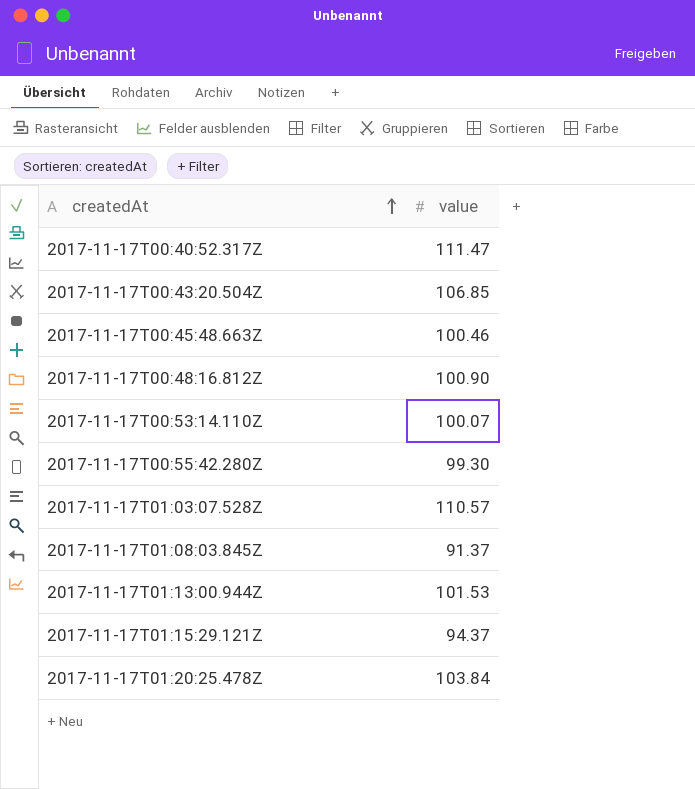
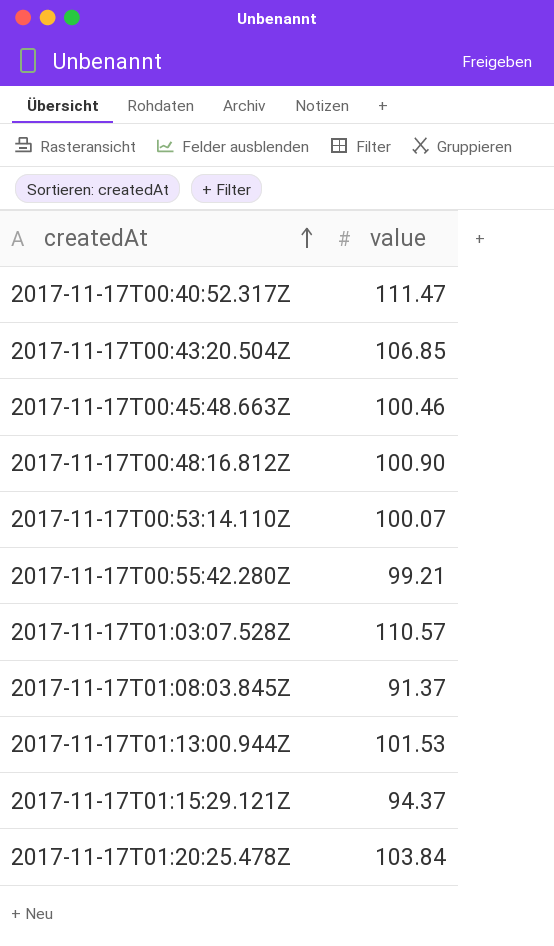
2017-11-17T00:55:42.280Z | value: 99.30 -> 99.21

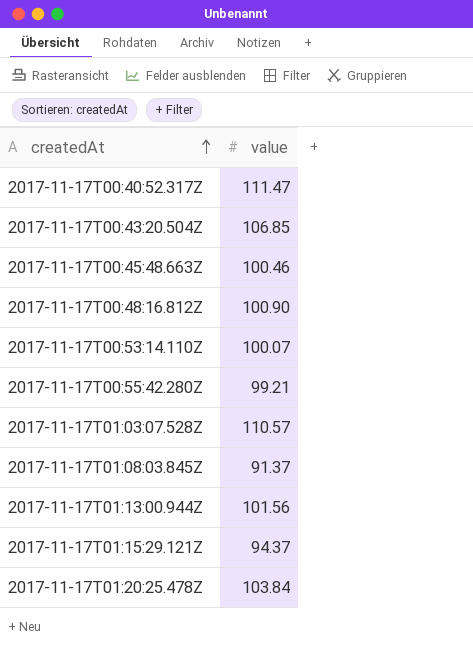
2017-11-17T01:13:00.944Z | value: 101.53 -> 101.56

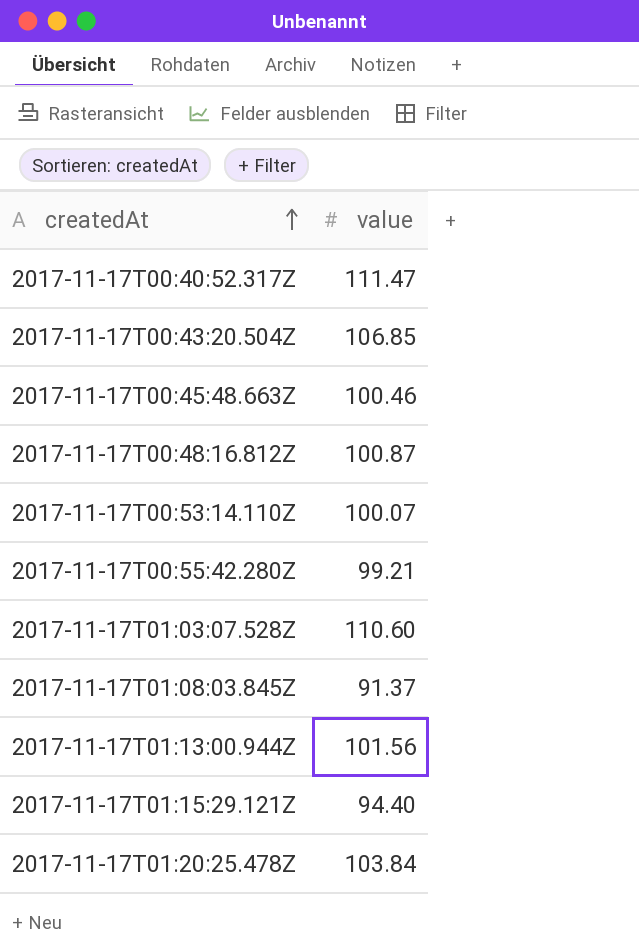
2017-11-17T00:48:16.812Z | value: 100.90 -> 100.87
2017-11-17T01:03:07.528Z | value: 110.57 -> 110.60
2017-11-17T01:15:29.121Z | value: 94.37 -> 94.40

